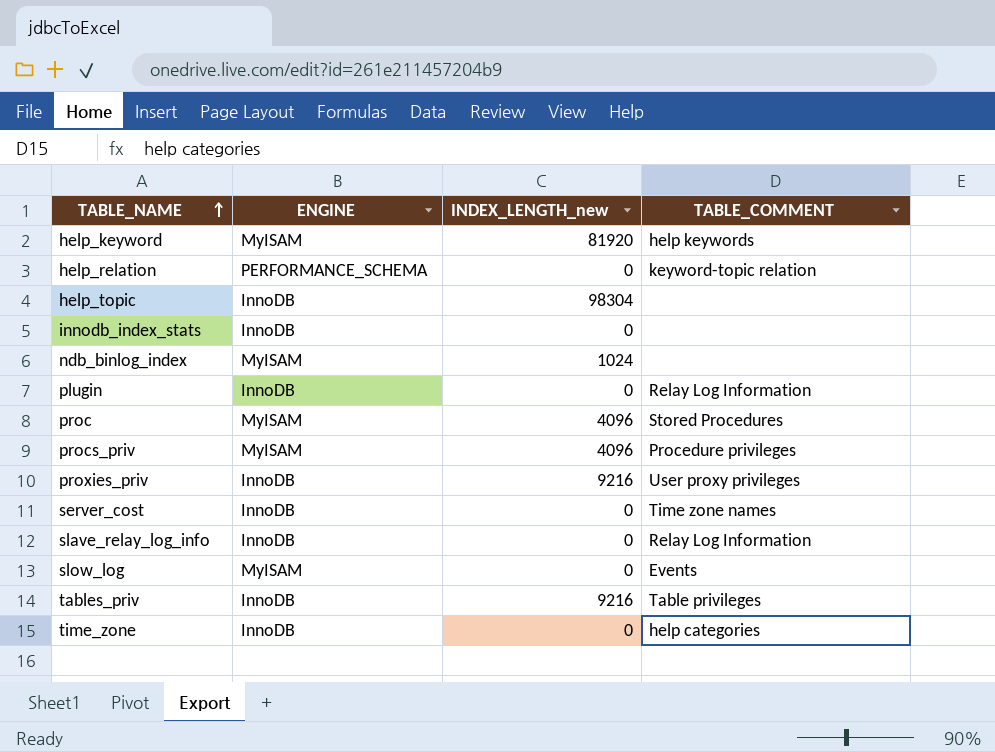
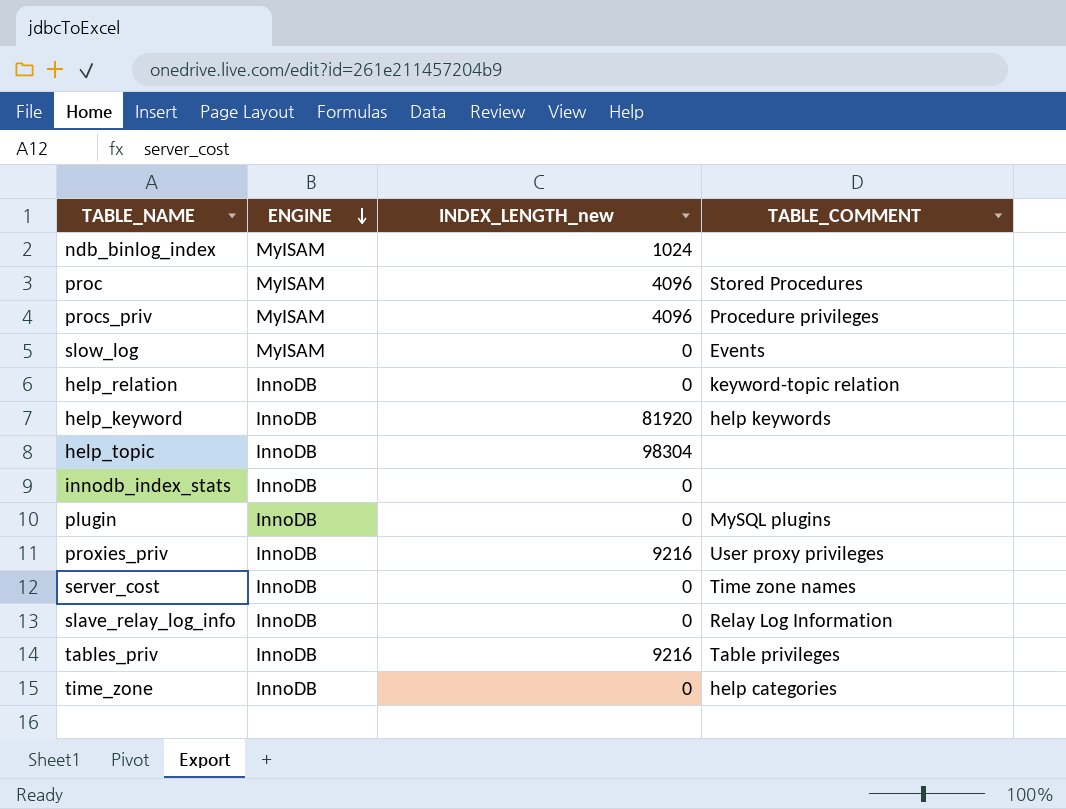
row order: TABLE_NAME ascending -> ENGINE descending
help_relation | ENGINE: PERFORMANCE_SCHEMA -> InnoDB
help_keyword | ENGINE: MyISAM -> InnoDB
plugin | TABLE_COMMENT: Relay Log Information -> MySQL plugins

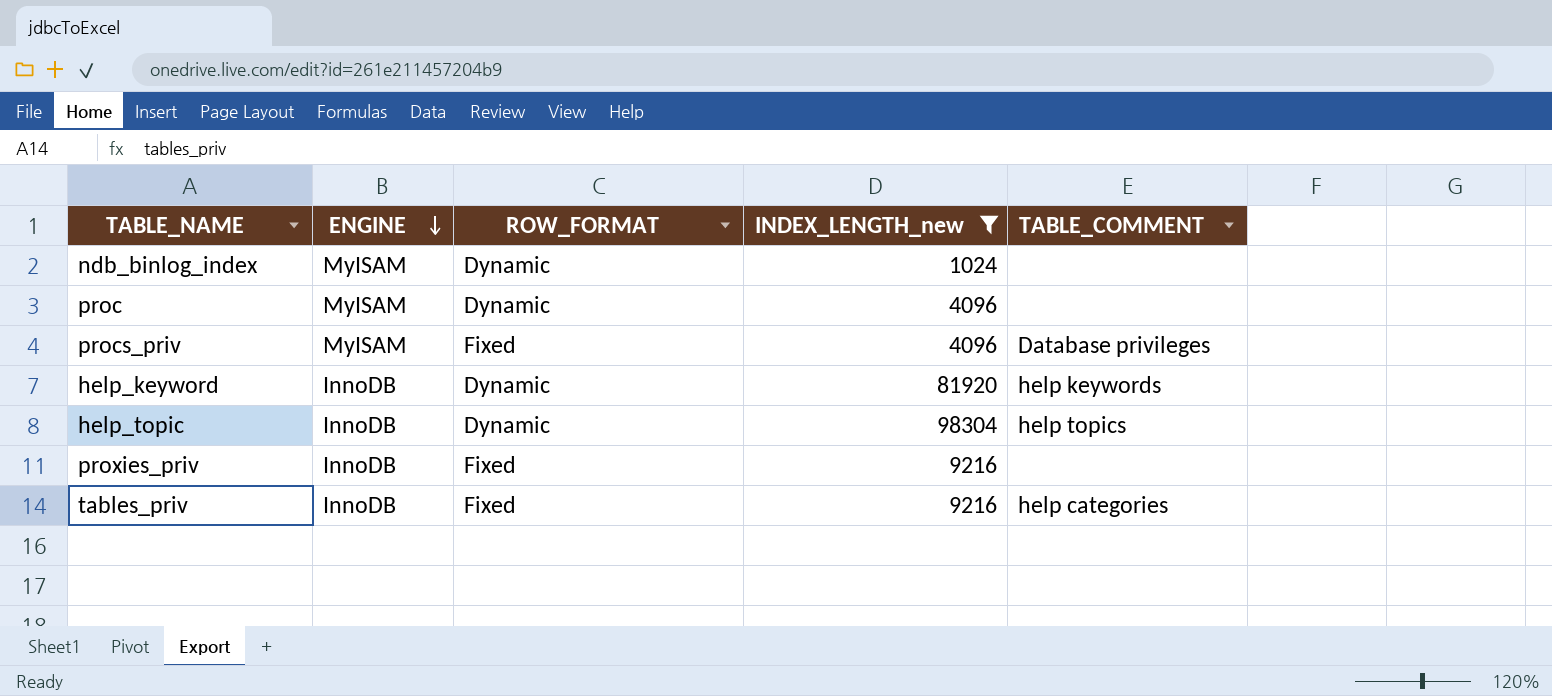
filter: none -> INDEX_LENGTH_new != 0
column ROW_FORMAT | position: none -> 3
proc | TABLE_COMMENT: Stored Procedures -> none
procs_priv | TABLE_COMMENT: Procedure privileges -> Database privileges
help_topic | TABLE_COMMENT: none -> help topics
proxies_priv | TABLE_COMMENT: User proxy privileges -> none
tables_priv | TABLE_COMMENT: Table privileges -> help categories

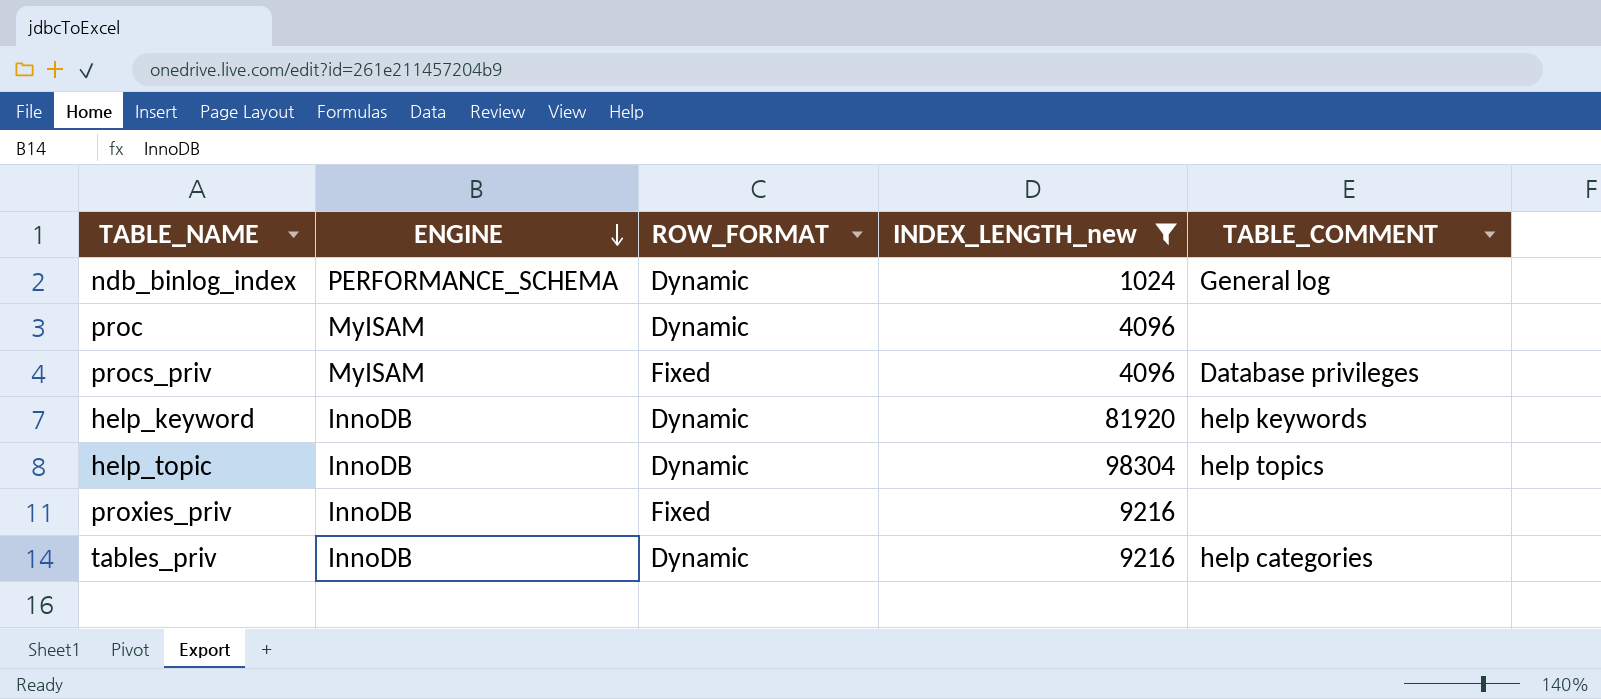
ndb_binlog_index | ENGINE: MyISAM -> PERFORMANCE_SCHEMA
ndb_binlog_index | TABLE_COMMENT: none -> General log
tables_priv | ROW_FORMAT: Fixed -> Dynamic

